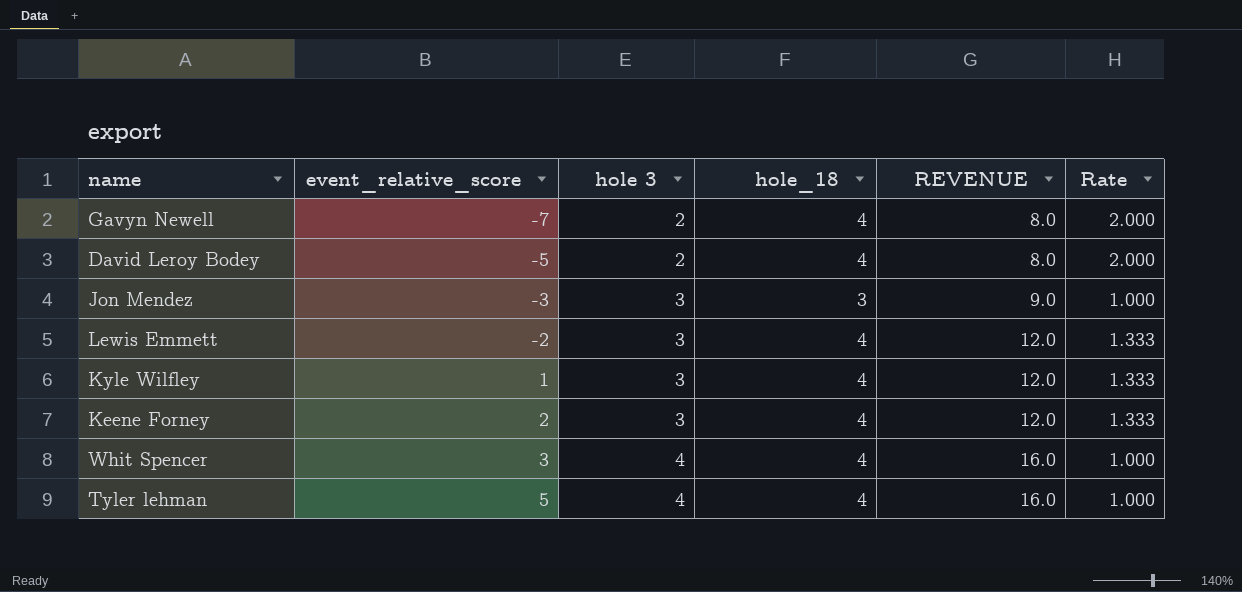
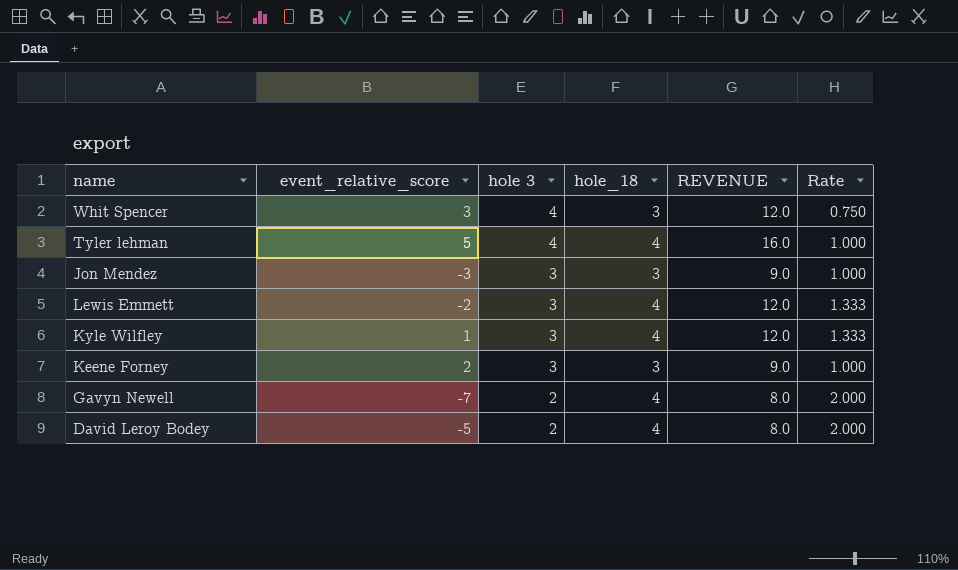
row order: event_relative_score ascending -> hole 3 descending
Whit Spencer | hole_18: 4 -> 3
Whit Spencer | REVENUE: 16.0 -> 12.0
Whit Spencer | Rate: 1.000 -> 0.750
Keene Forney | hole_18: 4 -> 3
Keene Forney | REVENUE: 12.0 -> 9.0
Keene Forney | Rate: 1.333 -> 1.000

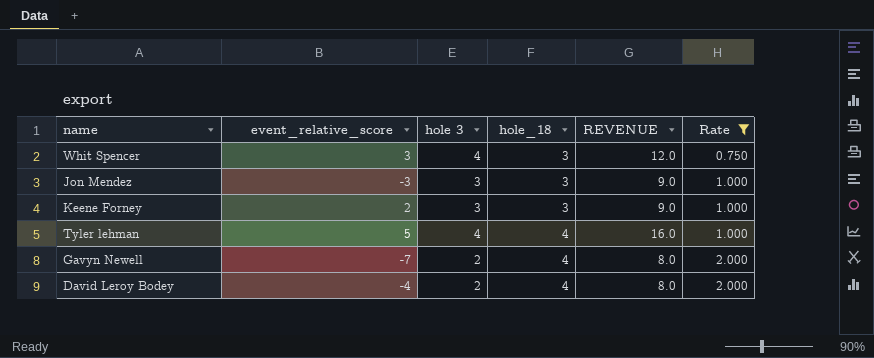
filter: none -> Rate != 1.333
row order: hole 3 descending -> hole_18 ascending
David Leroy Bodey | event_relative_score: -5 -> -4

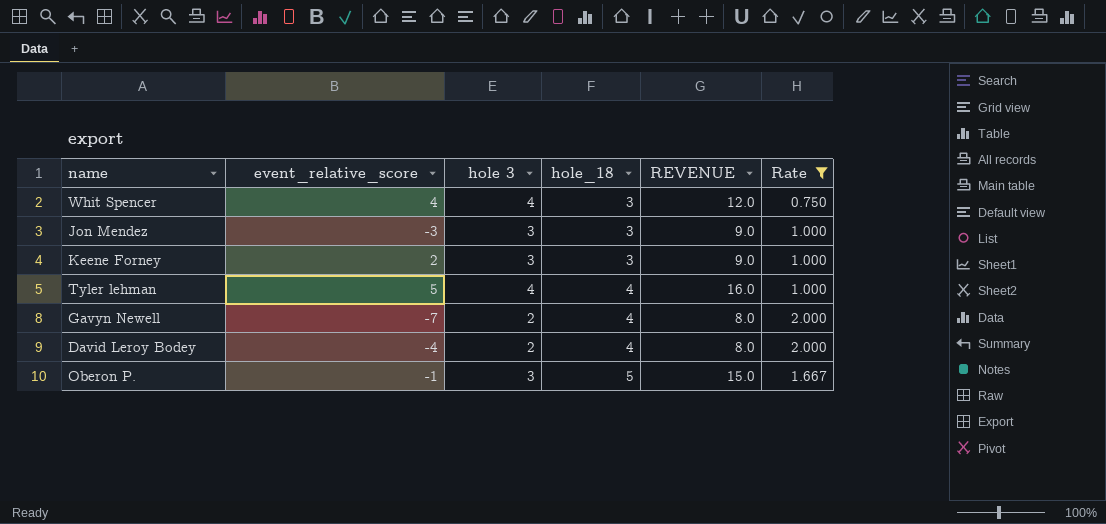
Whit Spencer | event_relative_score: 3 -> 4
row Oberon P.: none -> -1 | 3 | 5 | 15.0 | 1.667

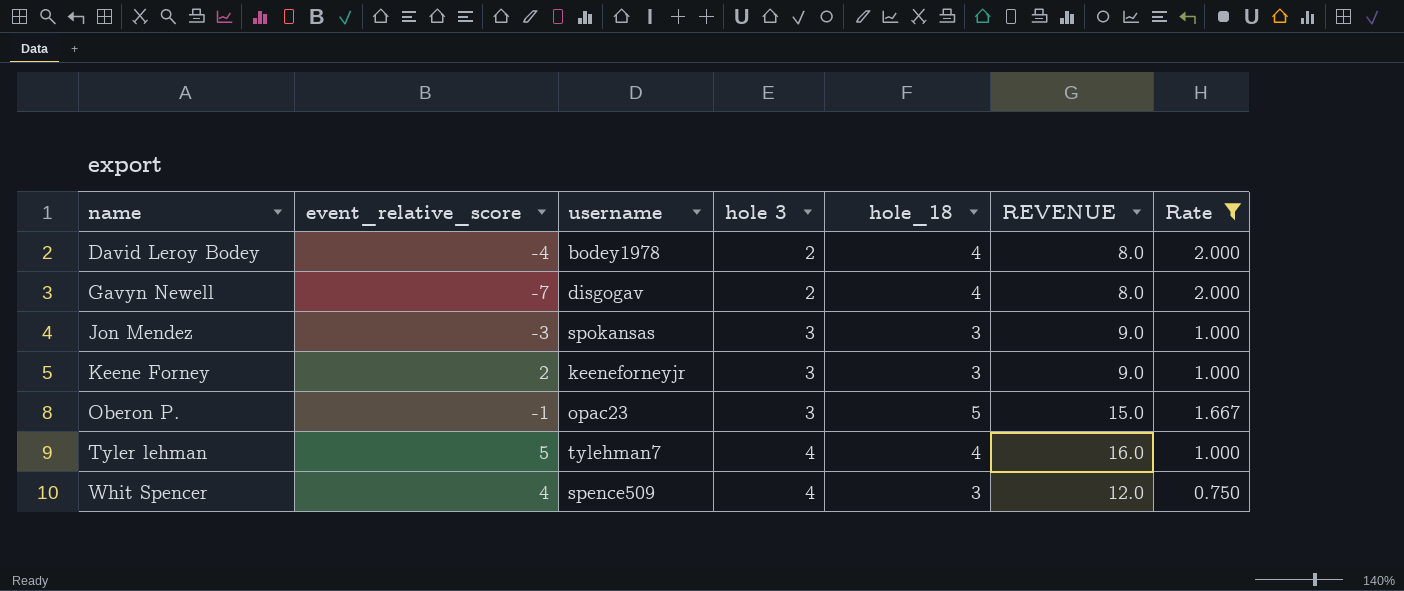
row order: hole_18 ascending -> name ascending
column username | position: none -> 3

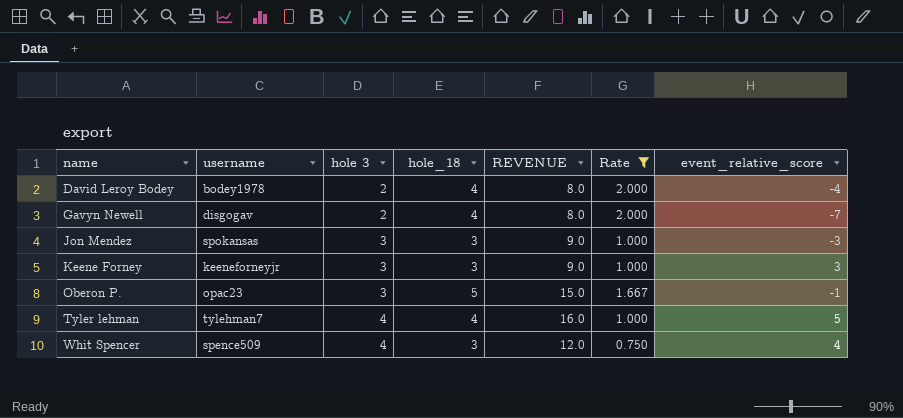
column event_relative_score | position: 2 -> 7
Keene Forney | event_relative_score: 2 -> 3

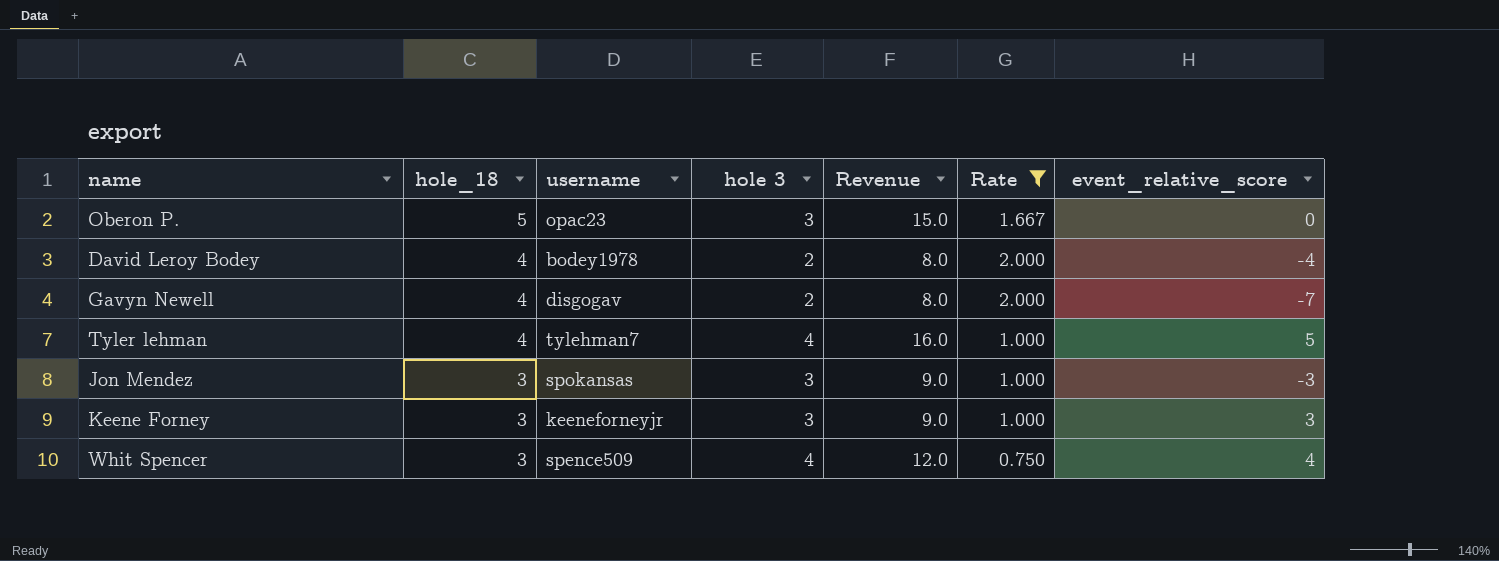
row order: name ascending -> hole_18 descending
column hole_18 | position: 4 -> 2
column name: REVENUE -> Revenue
Oberon P. | event_relative_score: -1 -> 0

